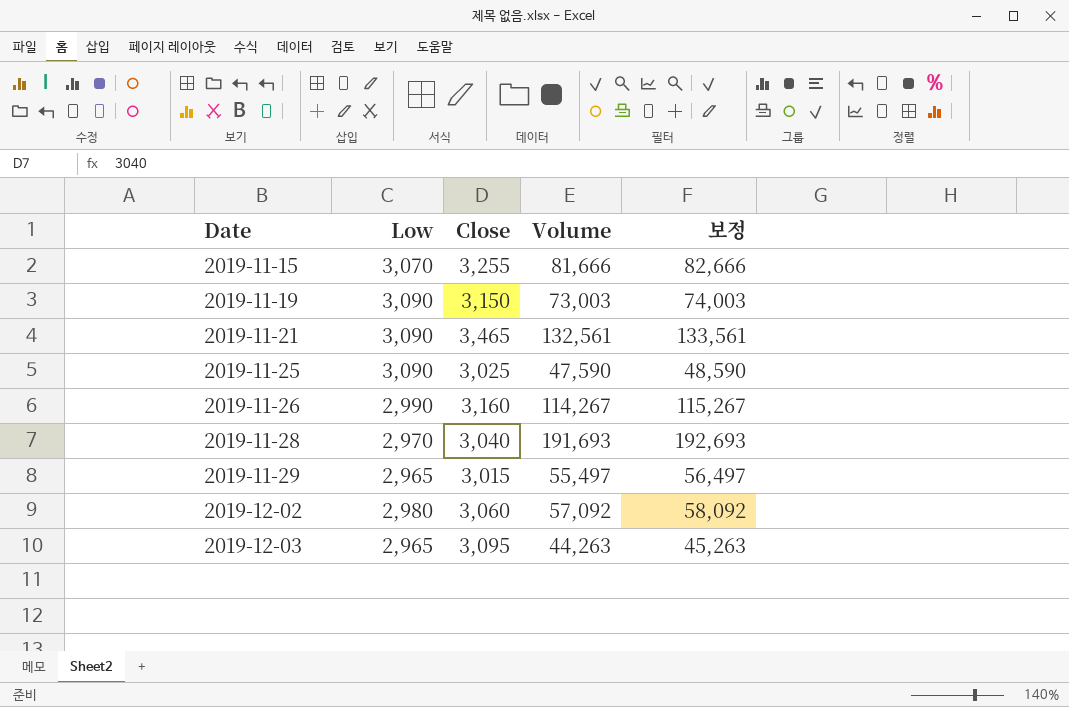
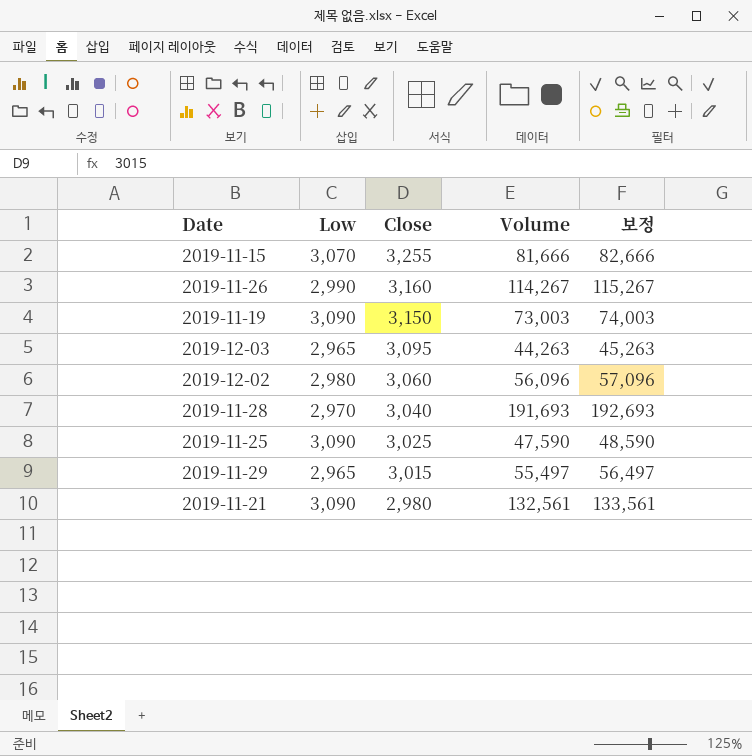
row order: Date ascending -> Close descending
2019-12-02 | Volume: 57,092 -> 56,096
2019-12-02 | 보정: 58,092 -> 57,096
2019-11-21 | Close: 3,465 -> 2,980

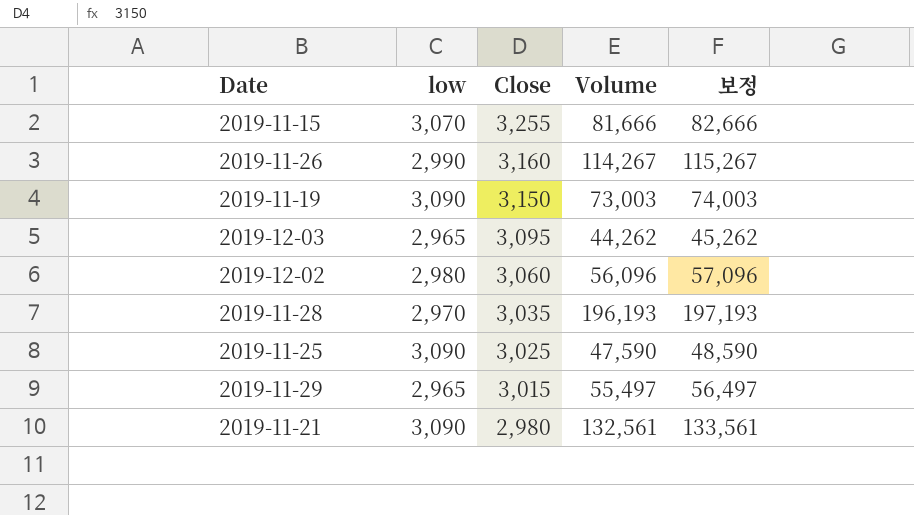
column name: Low -> low
2019-12-03 | Volume: 44,263 -> 44,262
2019-12-03 | 보정: 45,263 -> 45,262
2019-11-28 | Close: 3,040 -> 3,035
2019-11-28 | Volume: 191,693 -> 196,193
2019-11-28 | 보정: 192,693 -> 197,193

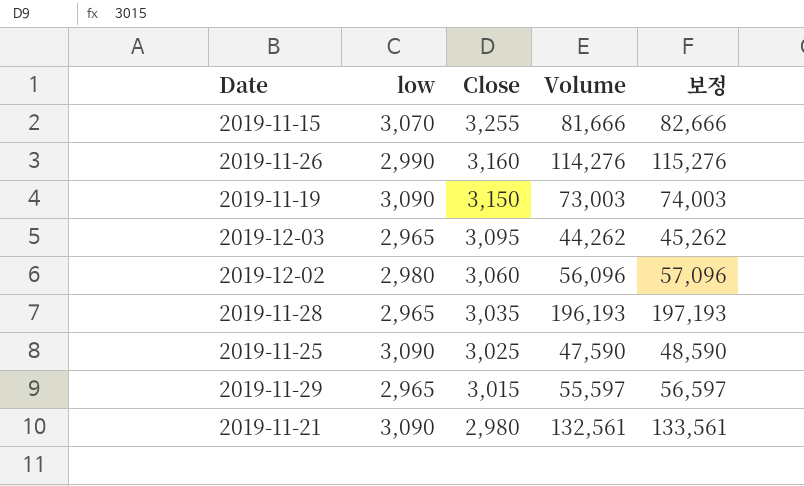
2019-11-26 | Volume: 114,267 -> 114,276
2019-11-26 | 보정: 115,267 -> 115,276
2019-11-28 | low: 2,970 -> 2,965
2019-11-29 | Volume: 55,497 -> 55,597
2019-11-29 | 보정: 56,497 -> 56,597

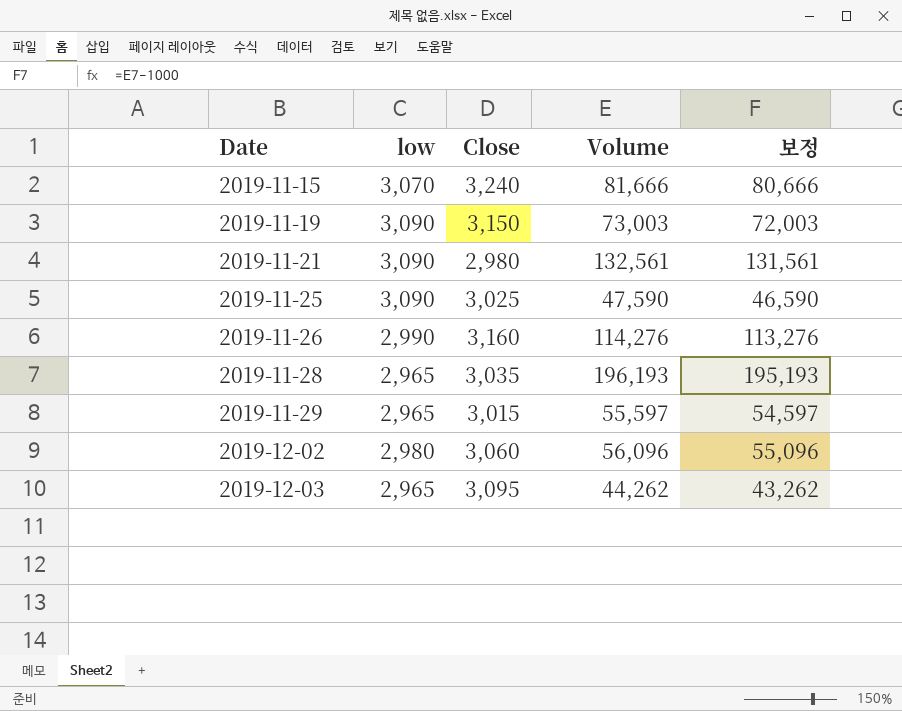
row order: Close descending -> Date ascending
column 보정 | formula: [Volume] + 1000 -> [Volume] - 1000
2019-11-15 | Close: 3,255 -> 3,240

